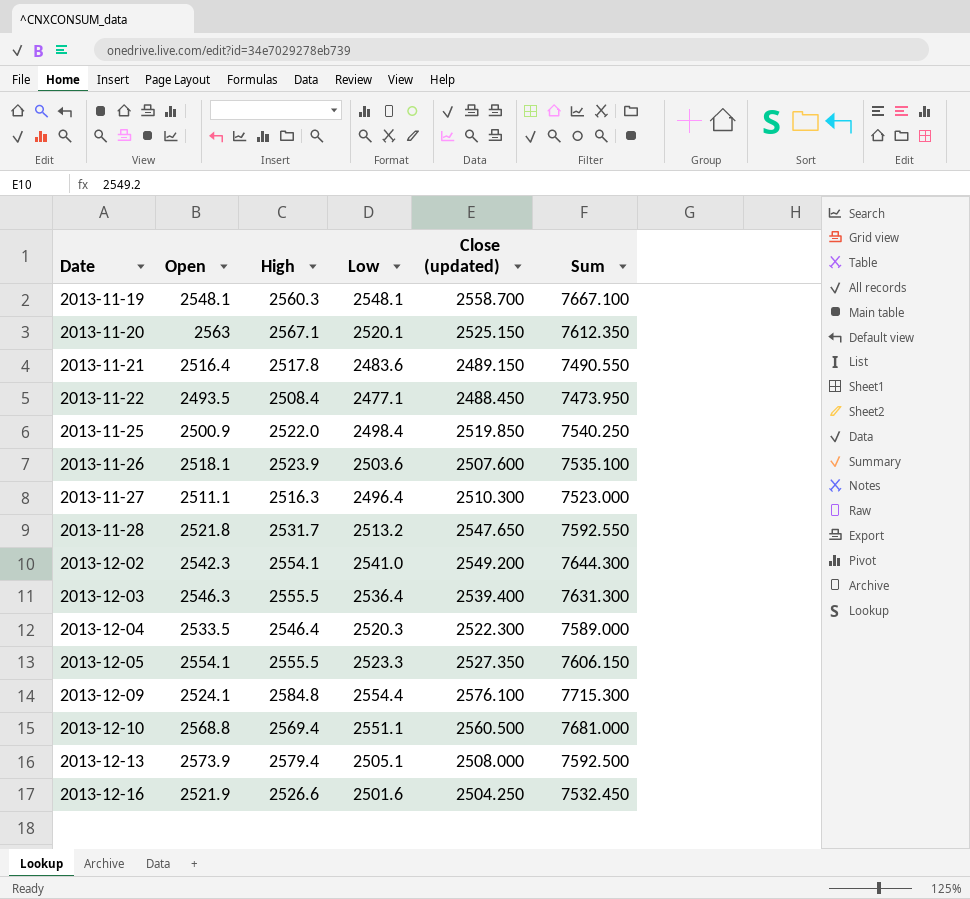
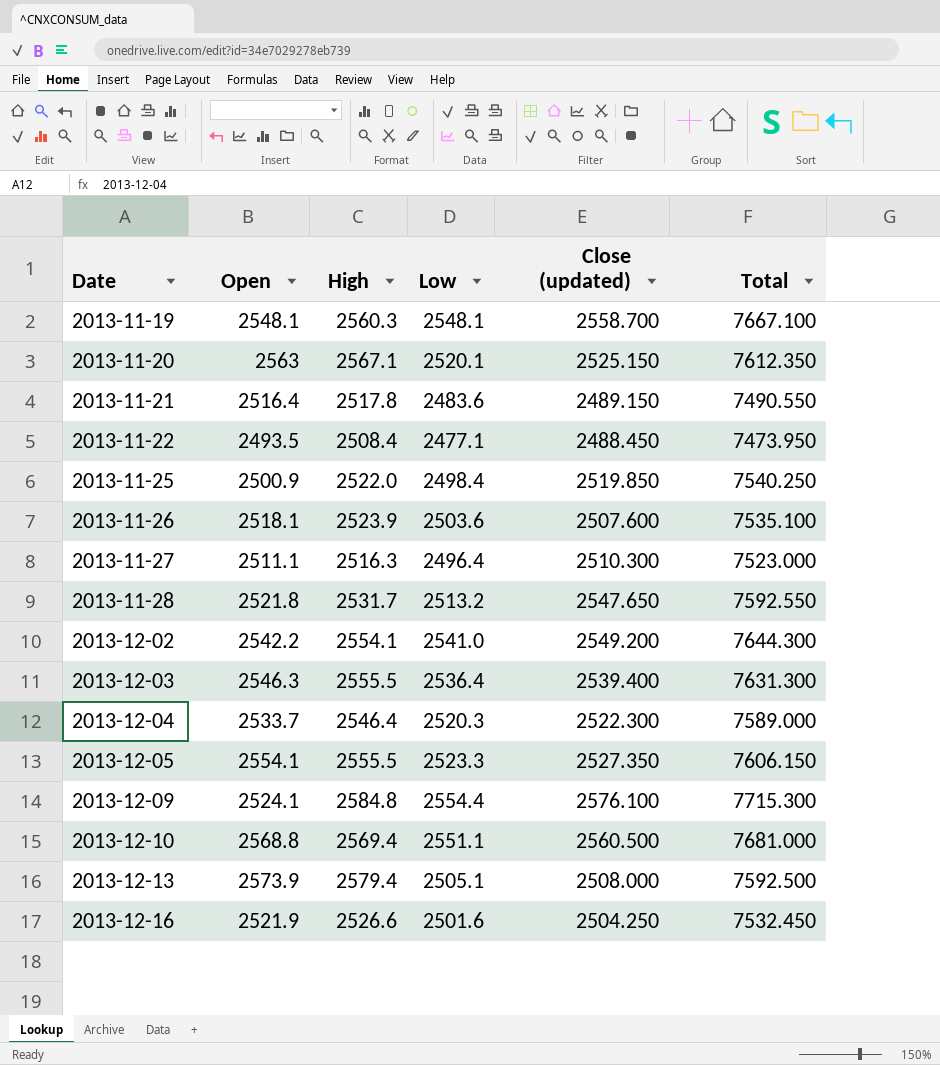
column name: Sum -> Total
2013-12-02 | Open: 2542.3 -> 2542.2
2013-12-04 | Open: 2533.5 -> 2533.7

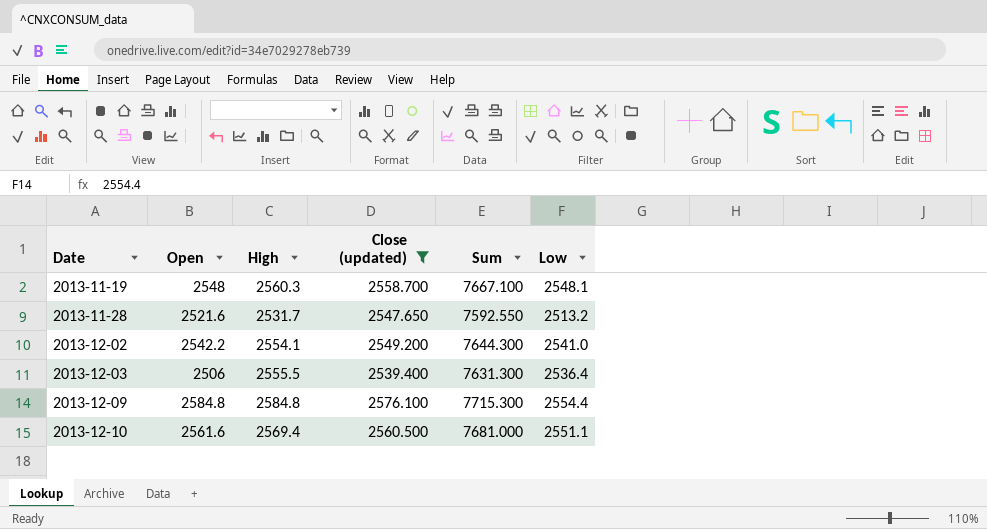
filter: none -> Close (updated) >= 2539.400
column name: Total -> Sum
column Low | position: 4 -> 6
2013-11-19 | Open: 2548.1 -> 2548
2013-11-28 | Open: 2521.8 -> 2521.6
2013-12-03 | Open: 2546.3 -> 2506
2013-12-09 | Open: 2524.1 -> 2584.8
2013-12-10 | Open: 2568.8 -> 2561.6

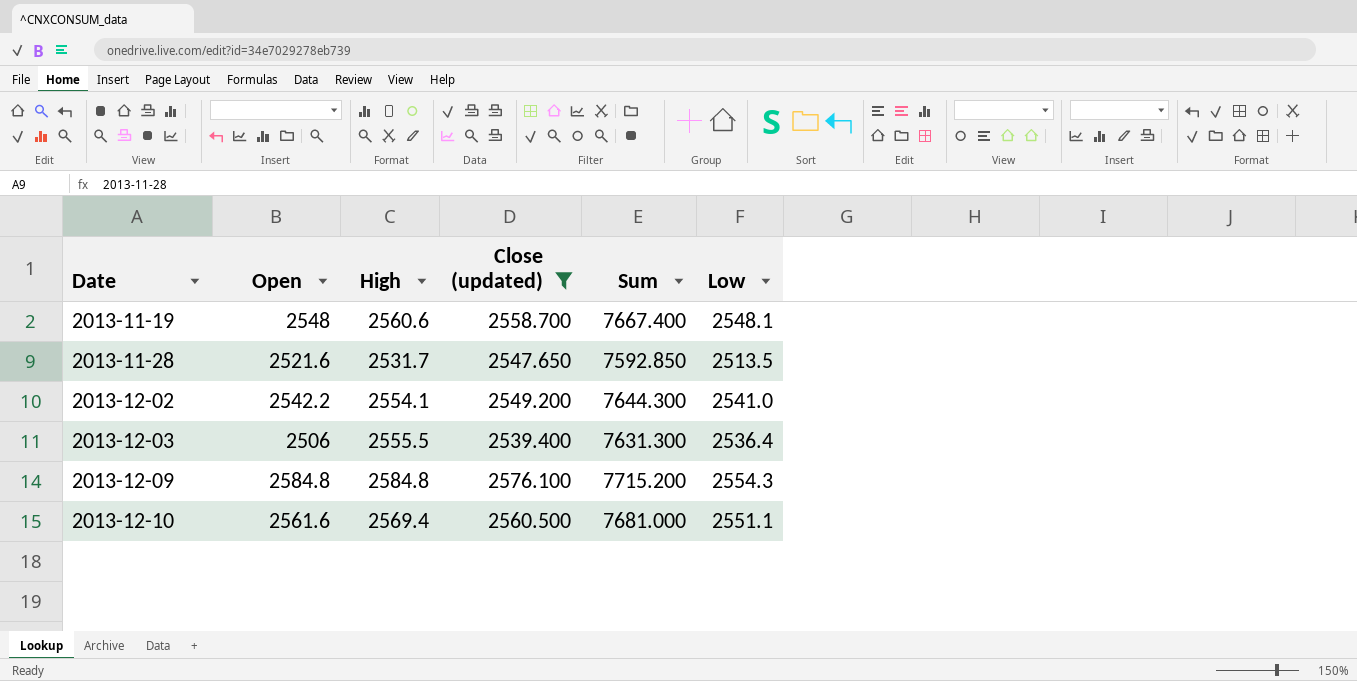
2013-11-19 | High: 2560.3 -> 2560.6
2013-11-19 | Sum: 7667.100 -> 7667.400
2013-11-28 | Sum: 7592.550 -> 7592.850
2013-11-28 | Low: 2513.2 -> 2513.5
2013-12-09 | Sum: 7715.300 -> 7715.200
2013-12-09 | Low: 2554.4 -> 2554.3

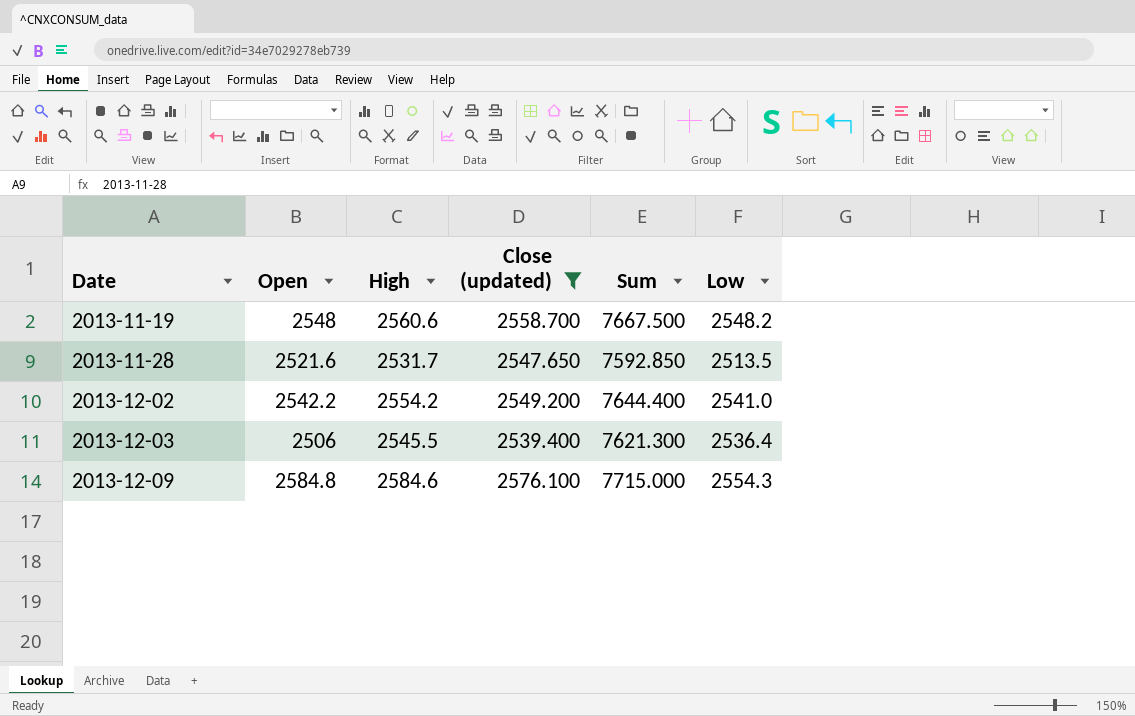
row 2013-12-10: 2561.6 | 2569.4 | 2560.500 | 7681.000 | 2551.1 -> none
2013-11-19 | Sum: 7667.400 -> 7667.500
2013-11-19 | Low: 2548.1 -> 2548.2
2013-12-02 | High: 2554.1 -> 2554.2
2013-12-02 | Sum: 7644.300 -> 7644.400
2013-12-03 | High: 2555.5 -> 2545.5
2013-12-03 | Sum: 7631.300 -> 7621.300
2013-12-09 | High: 2584.8 -> 2584.6
2013-12-09 | Sum: 7715.200 -> 7715.000

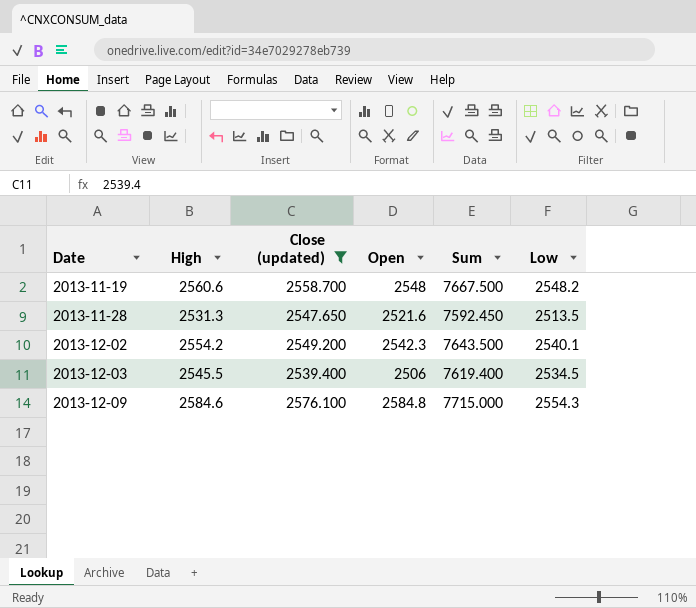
column Open | position: 2 -> 4
2013-11-28 | High: 2531.7 -> 2531.3
2013-11-28 | Sum: 7592.850 -> 7592.450
2013-12-02 | Open: 2542.2 -> 2542.3
2013-12-02 | Sum: 7644.400 -> 7643.500
2013-12-02 | Low: 2541.0 -> 2540.1
2013-12-03 | Sum: 7621.300 -> 7619.400
2013-12-03 | Low: 2536.4 -> 2534.5

